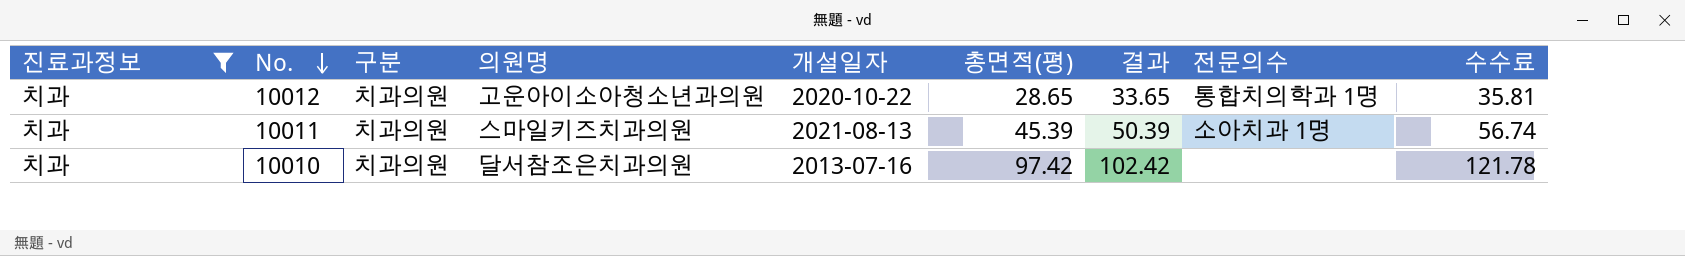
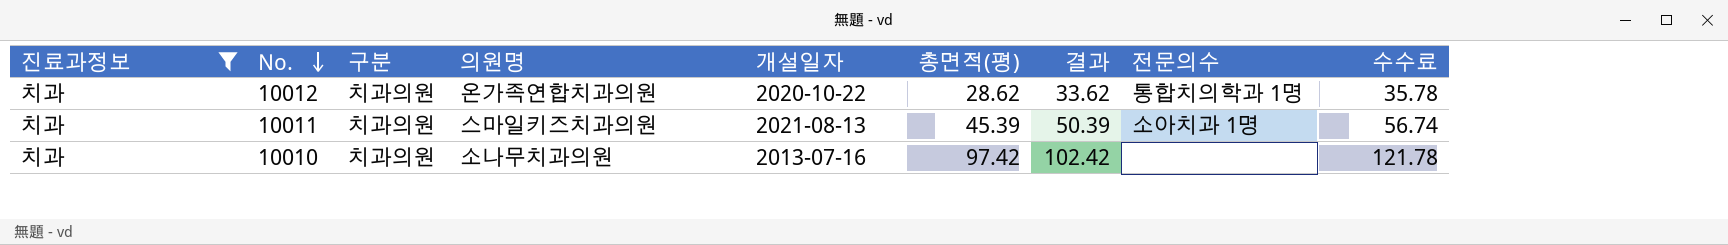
10012 | 의원명: 고운아이소아청소년과의원 -> 온가족연합치과의원
10012 | 총면적(평): 28.65 -> 28.62
10012 | 결과: 33.65 -> 33.62
10012 | 수수료: 35.81 -> 35.78
10010 | 의원명: 달서참조은치과의원 -> 소나무치과의원

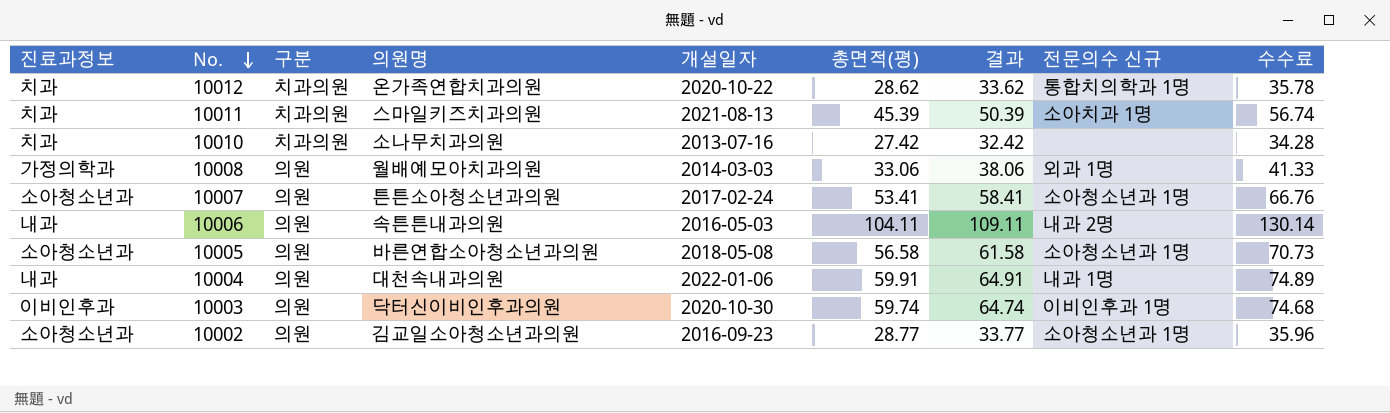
filter: 진료과정보 = 치과 -> none
column name: 전문의수 -> 전문의수 신규
10010 | 총면적(평): 97.42 -> 27.42
10010 | 결과: 102.42 -> 32.42
10010 | 수수료: 121.78 -> 34.28

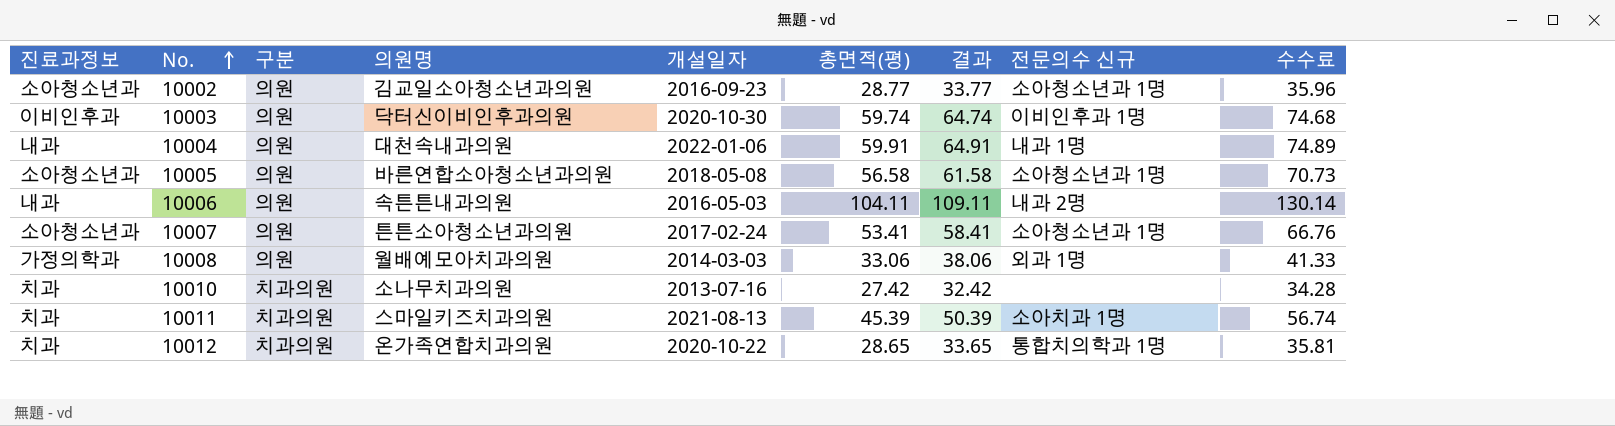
row order: No. descending -> No. ascending
10012 | 총면적(평): 28.62 -> 28.65
10012 | 결과: 33.62 -> 33.65
10012 | 수수료: 35.78 -> 35.81

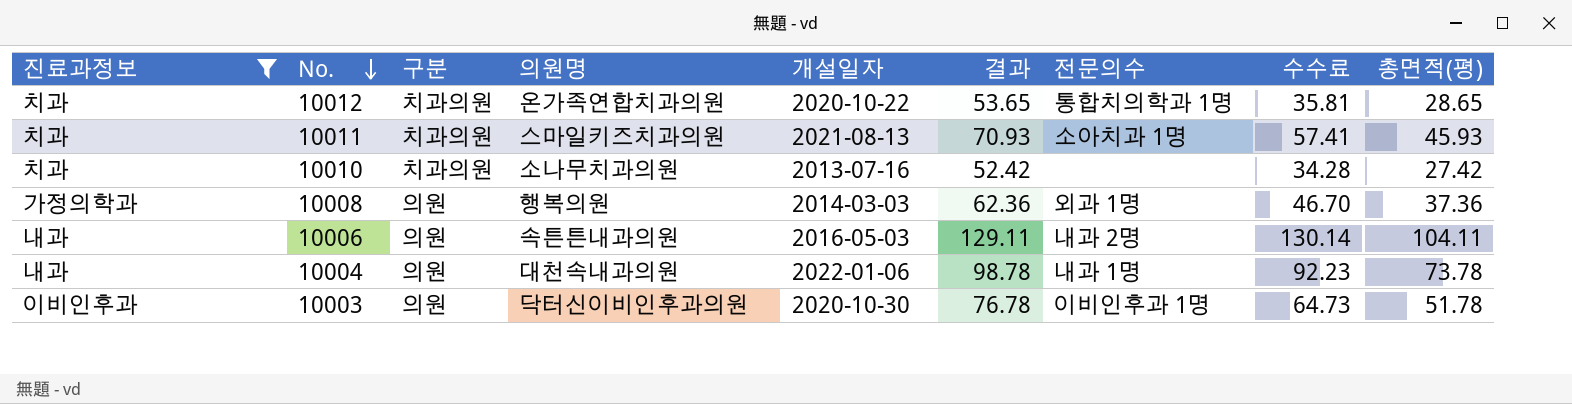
filter: none -> 진료과정보 != 소아청소년과
row order: No. ascending -> No. descending
column 결과 | formula: [총면적(평)] + 5 -> [총면적(평)] + 25
column name: 전문의수 신규 -> 전문의수
column 총면적(평) | position: 6 -> 9
10011 | 수수료: 56.74 -> 57.41
10011 | 총면적(평): 45.39 -> 45.93
10008 | 의원명: 월배예모아치과의원 -> 행복의원
10008 | 수수료: 41.33 -> 46.70
10008 | 총면적(평): 33.06 -> 37.36
10004 | 수수료: 74.89 -> 92.23
10004 | 총면적(평): 59.91 -> 73.78
10003 | 수수료: 74.68 -> 64.73
10003 | 총면적(평): 59.74 -> 51.78

